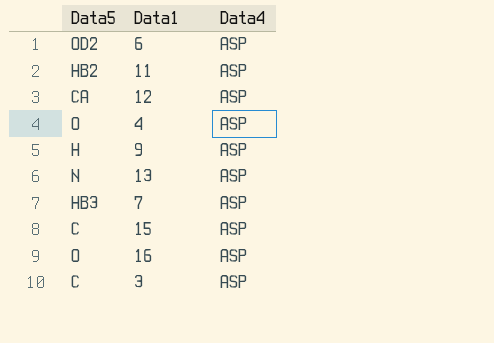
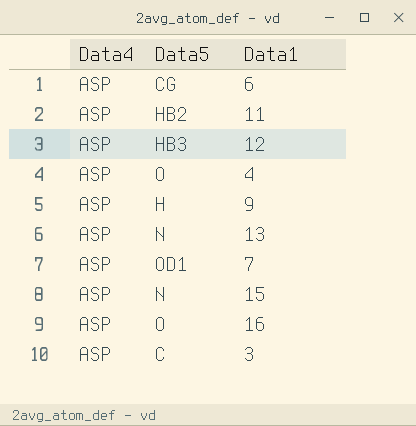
column Data4 | position: 3 -> 1
6 | Data5: OD2 -> CG
12 | Data5: CA -> HB3
7 | Data5: HB3 -> OD1
15 | Data5: C -> N

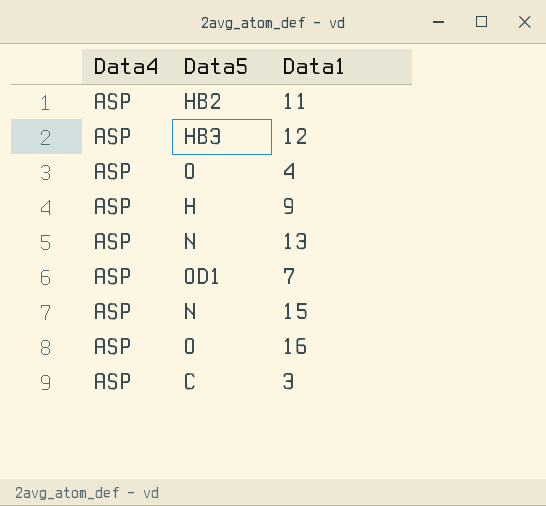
row 6: ASP | CG -> none

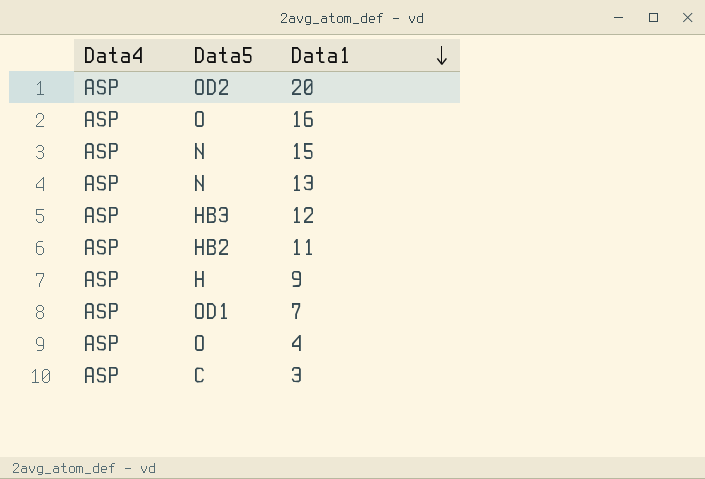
row order: none -> Data1 descending
row 20: none -> ASP | OD2

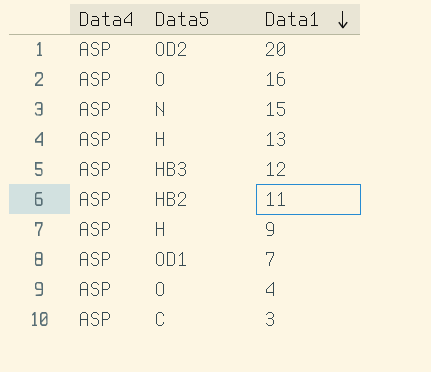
13 | Data5: N -> H

